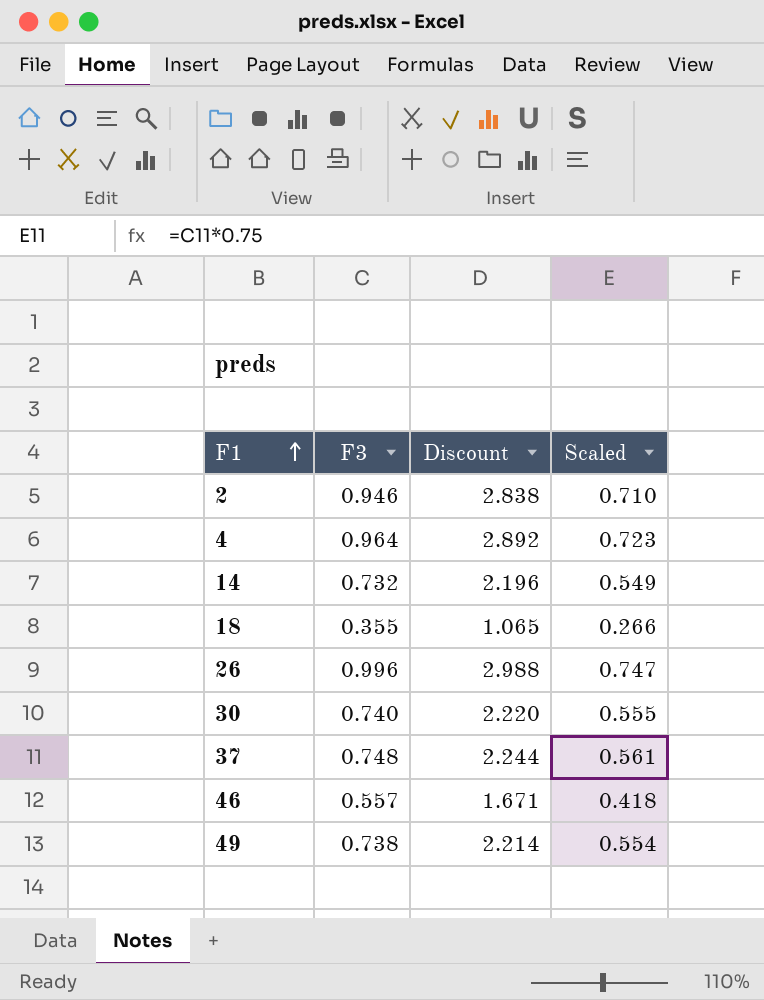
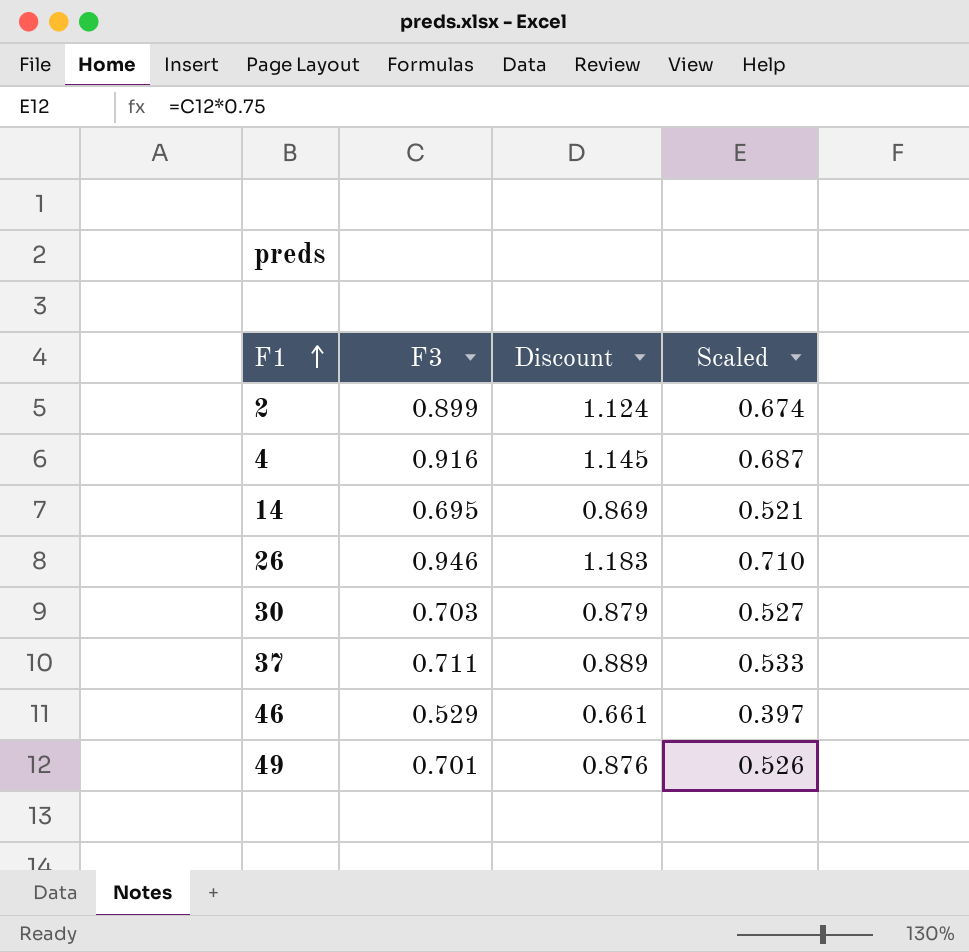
column Discount | formula: [F3] * 3 -> [F3] * 1.25
row 18: 0.355 | 1.065 | 0.266 -> none
2 | F3: 0.946 -> 0.899
2 | Scaled: 0.710 -> 0.674
4 | F3: 0.964 -> 0.916
4 | Scaled: 0.723 -> 0.687
14 | F3: 0.732 -> 0.695
14 | Scaled: 0.549 -> 0.521
26 | F3: 0.996 -> 0.946
26 | Scaled: 0.747 -> 0.710
30 | F3: 0.740 -> 0.703
30 | Scaled: 0.555 -> 0.527
37 | F3: 0.748 -> 0.711
37 | Scaled: 0.561 -> 0.533
46 | F3: 0.557 -> 0.529
46 | Scaled: 0.418 -> 0.397
49 | F3: 0.738 -> 0.701
49 | Scaled: 0.554 -> 0.526

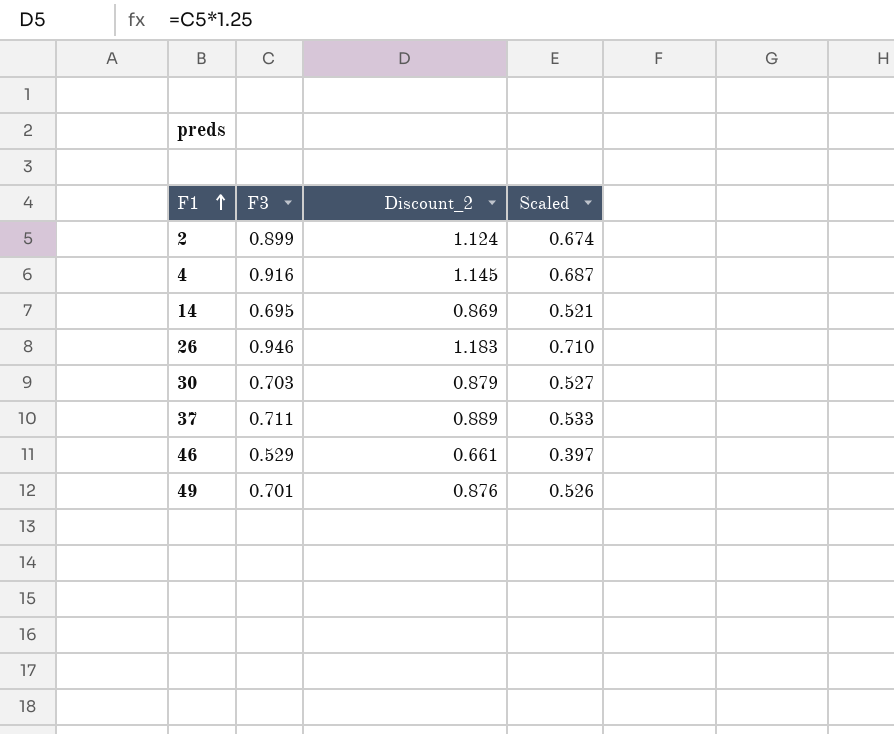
column name: Discount -> Discount_2

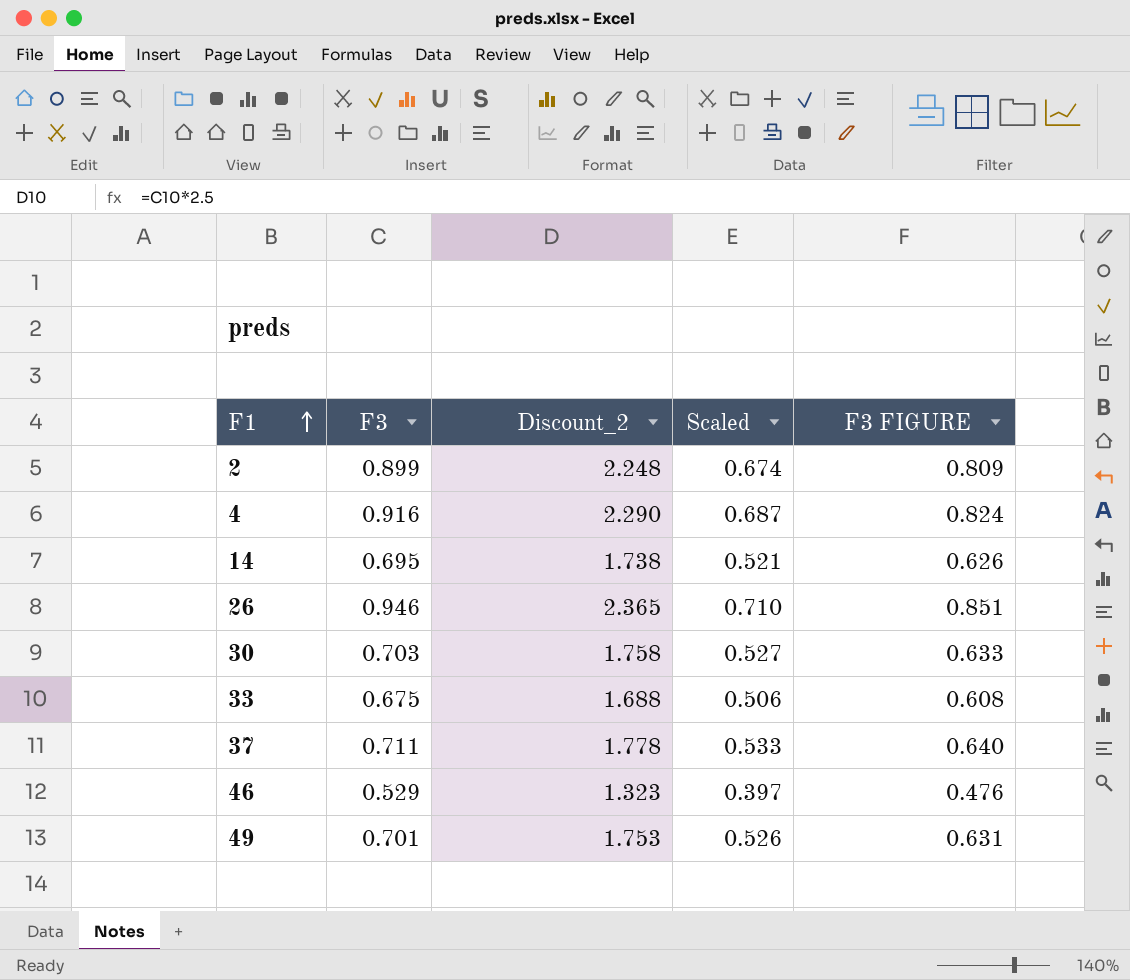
column Discount_2 | formula: [F3] * 1.25 -> [F3] * 2.5
column F3 FIGURE | formula: none -> [F3] * 0.9
row 33: none -> 0.675 | 1.688 | 0.506 | 0.608

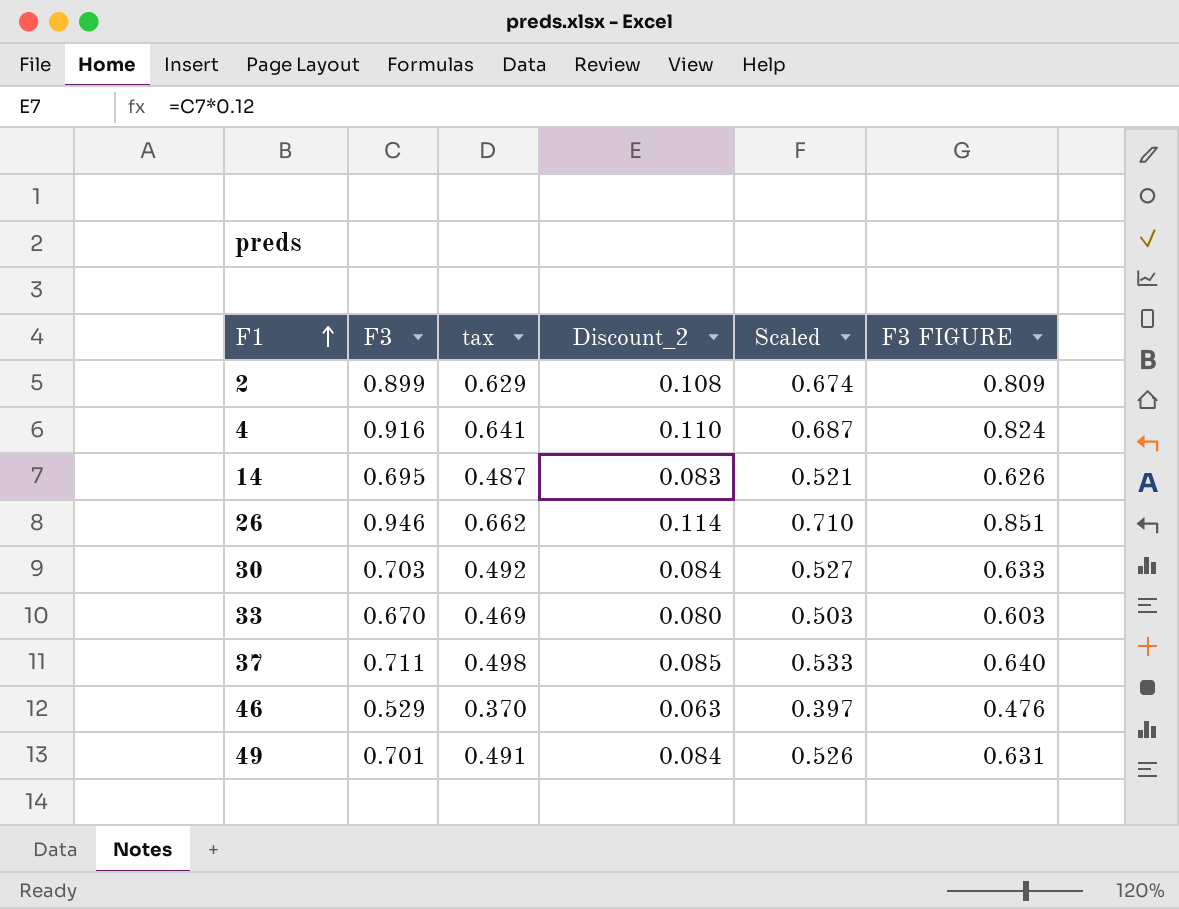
column tax | formula: none -> [F3] * 0.7
column Discount_2 | formula: [F3] * 2.5 -> [F3] * 0.12
33 | F3: 0.675 -> 0.670
33 | Scaled: 0.506 -> 0.503
33 | F3 FIGURE: 0.608 -> 0.603

